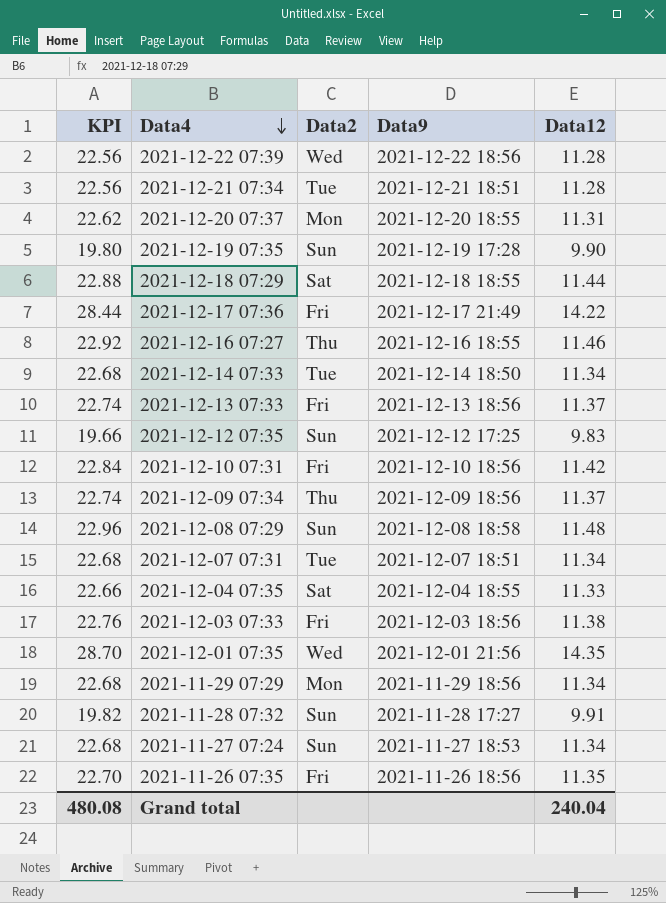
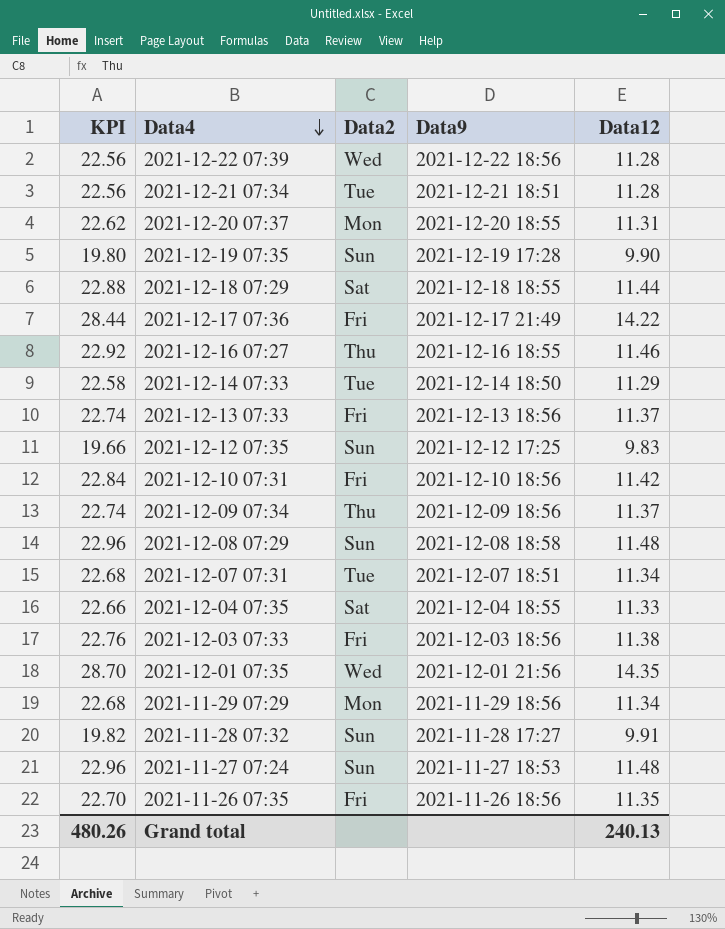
2021-12-14 07:33 | KPI: 22.68 -> 22.58
2021-12-14 07:33 | Data12: 11.34 -> 11.29
2021-11-27 07:24 | KPI: 22.68 -> 22.96
2021-11-27 07:24 | Data12: 11.34 -> 11.48
Grand total | KPI: 480.08 -> 480.26
Grand total | Data12: 240.04 -> 240.13

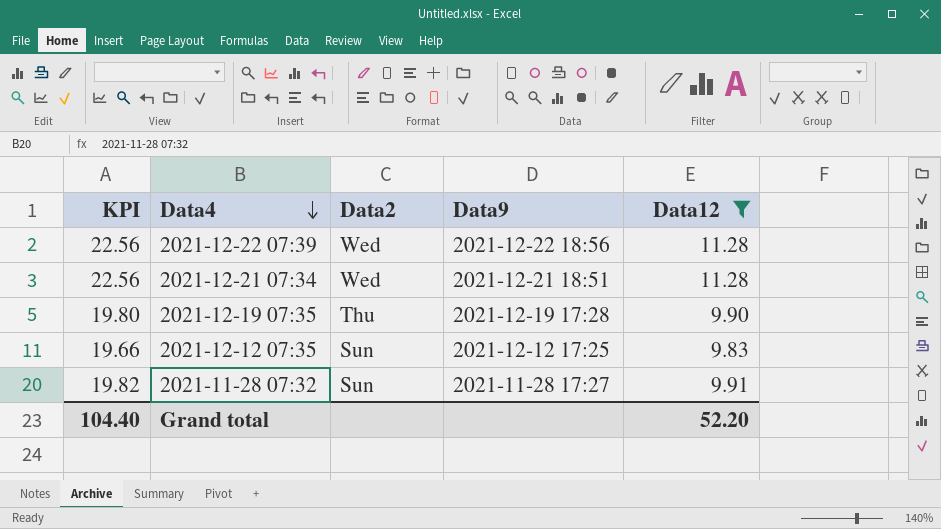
filter: none -> Data12 <= 11.28
2021-12-21 07:34 | Data2: Tue -> Wed
2021-12-19 07:35 | Data2: Sun -> Thu
Grand total | KPI: 480.26 -> 104.40
Grand total | Data12: 240.13 -> 52.20

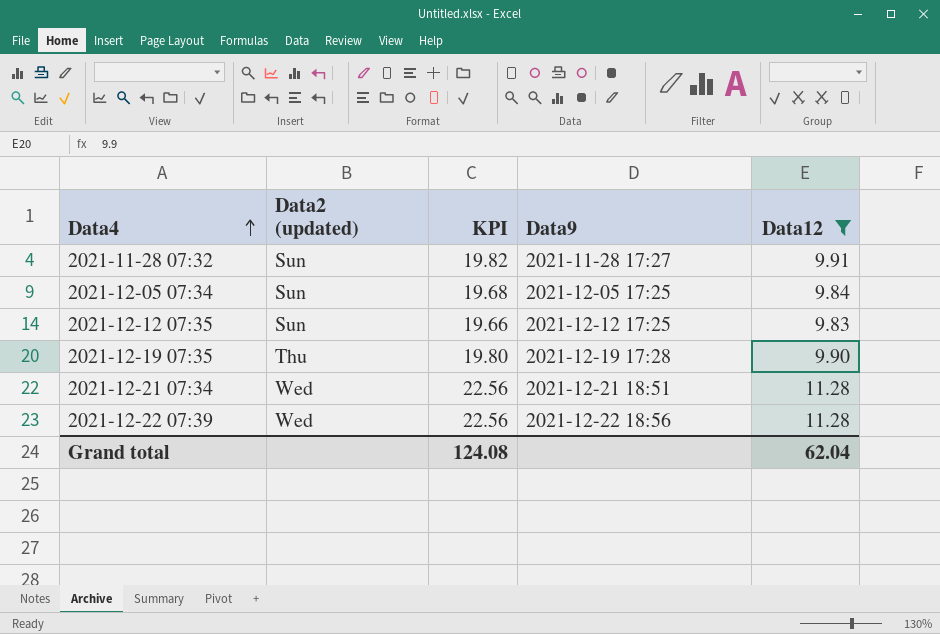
row order: Data4 descending -> Data4 ascending
column name: Data2 -> Data2 (updated)
column KPI | position: 1 -> 3
row 2021-12-05 07:34: none -> Sun | 19.68 | 2021-12-05 17:25 | 9.84
Grand total | KPI: 104.40 -> 124.08
Grand total | Data12: 52.20 -> 62.04

